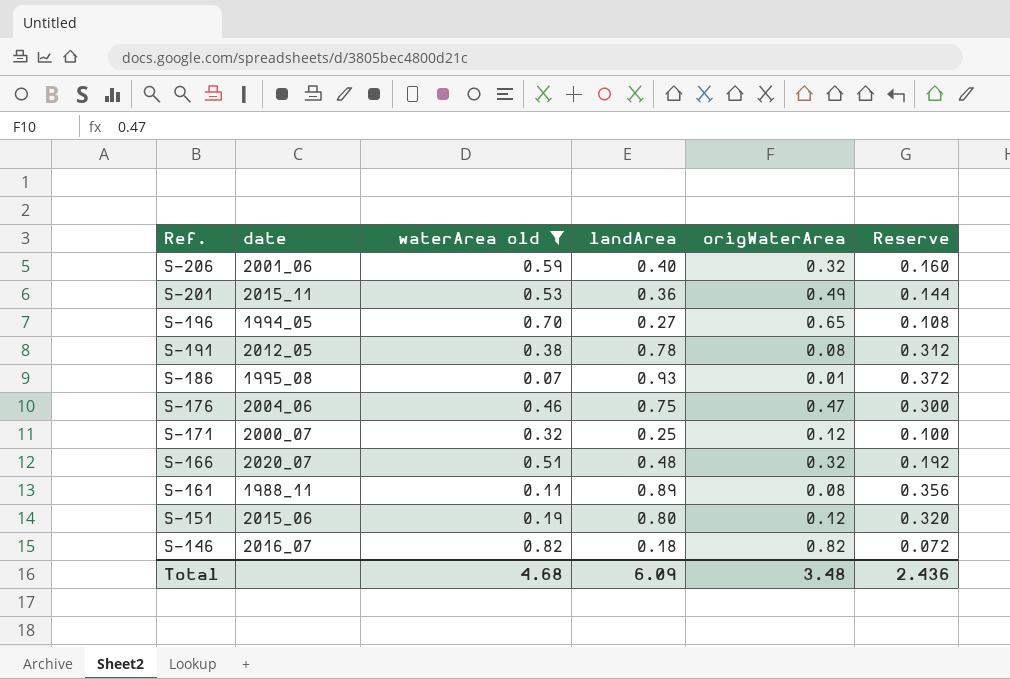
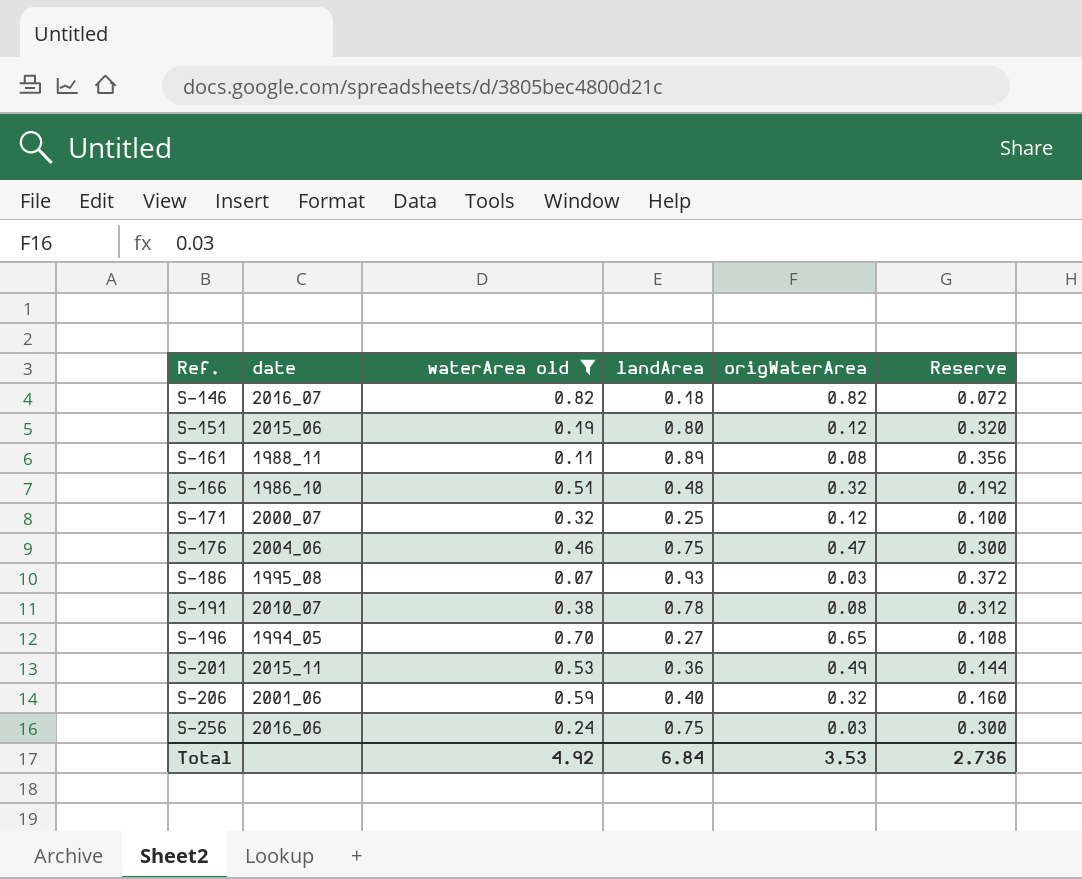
row order: Ref. descending -> Ref. ascending
S-166 | date: 2020_07 -> 1986_10
S-186 | origWaterArea: 0.01 -> 0.03
S-191 | date: 2012_05 -> 2010_07
row S-256: none -> 2016_06 | 0.24 | 0.75 | 0.03 | 0.300
Total | waterArea old: 4.68 -> 4.92
Total | landArea: 6.09 -> 6.84
Total | origWaterArea: 3.48 -> 3.53
Total | Reserve: 2.436 -> 2.736

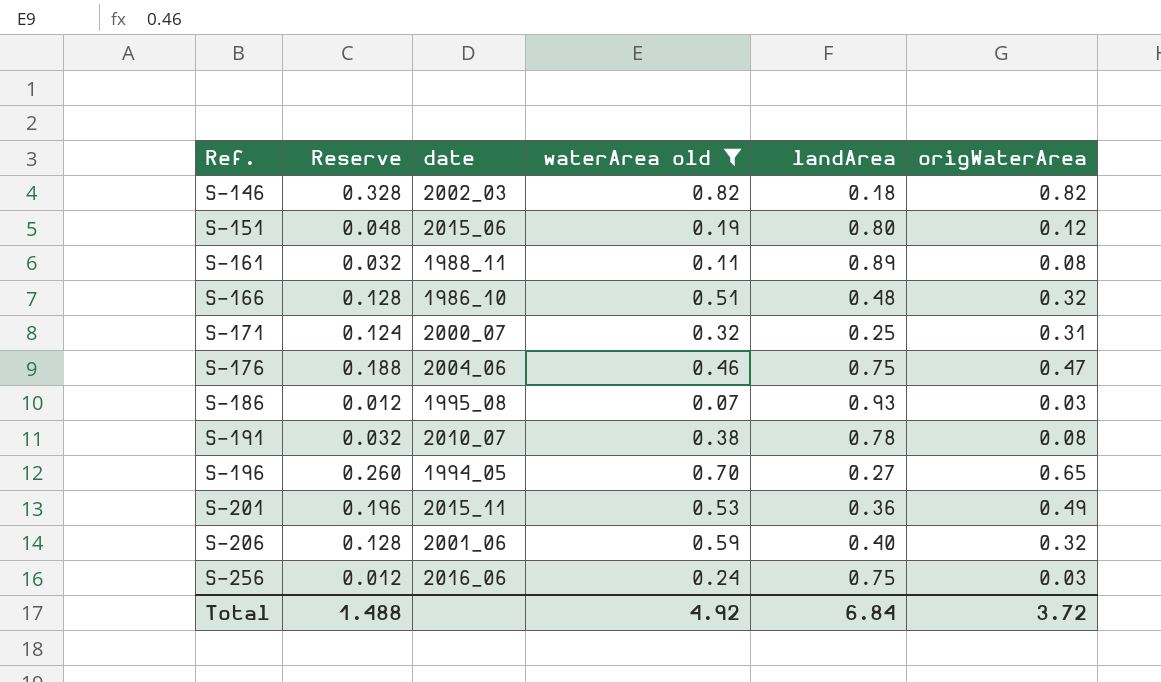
column Reserve | formula: [landArea] * 0.4 -> [origWaterArea] * 0.4
column Reserve | position: 6 -> 2
S-146 | date: 2016_07 -> 2002_03
S-171 | origWaterArea: 0.12 -> 0.31
Total | Reserve: 2.736 -> 1.488
Total | origWaterArea: 3.53 -> 3.72

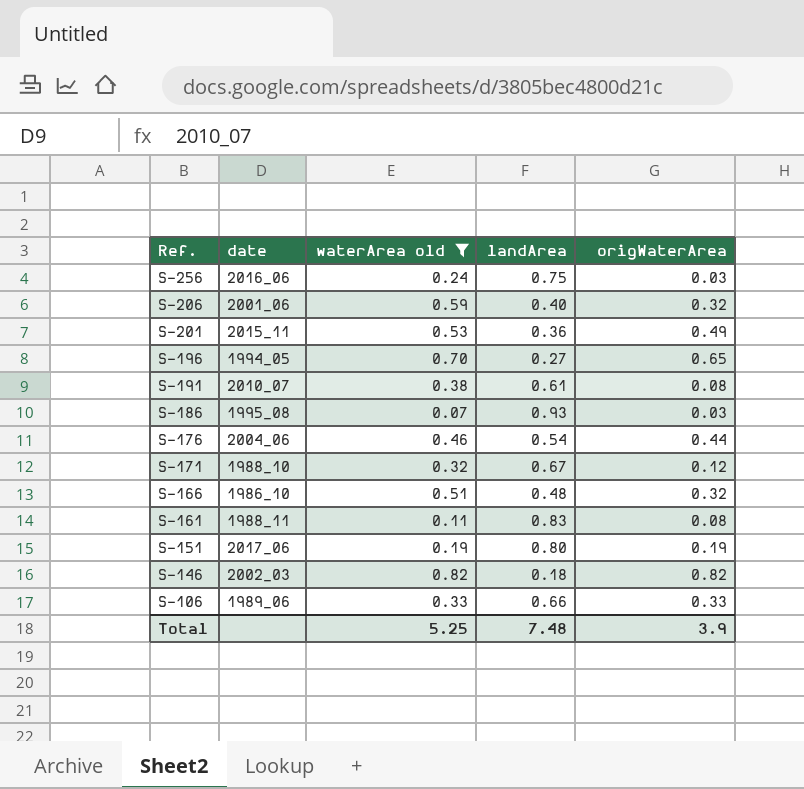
row order: Ref. ascending -> Ref. descending
column Reserve | formula: [origWaterArea] * 0.4 -> none
S-191 | landArea: 0.78 -> 0.61
S-176 | landArea: 0.75 -> 0.54
S-176 | origWaterArea: 0.47 -> 0.44
S-171 | date: 2000_07 -> 1988_10
S-171 | landArea: 0.25 -> 0.67
S-171 | origWaterArea: 0.31 -> 0.12
S-161 | landArea: 0.89 -> 0.83
S-151 | date: 2015_06 -> 2017_06
S-151 | origWaterArea: 0.12 -> 0.19
row S-106: none -> 1989_06 | 0.33 | 0.66 | 0.33
Total | waterArea old: 4.92 -> 5.25
Total | landArea: 6.84 -> 7.48
Total | origWaterArea: 3.72 -> 3.9

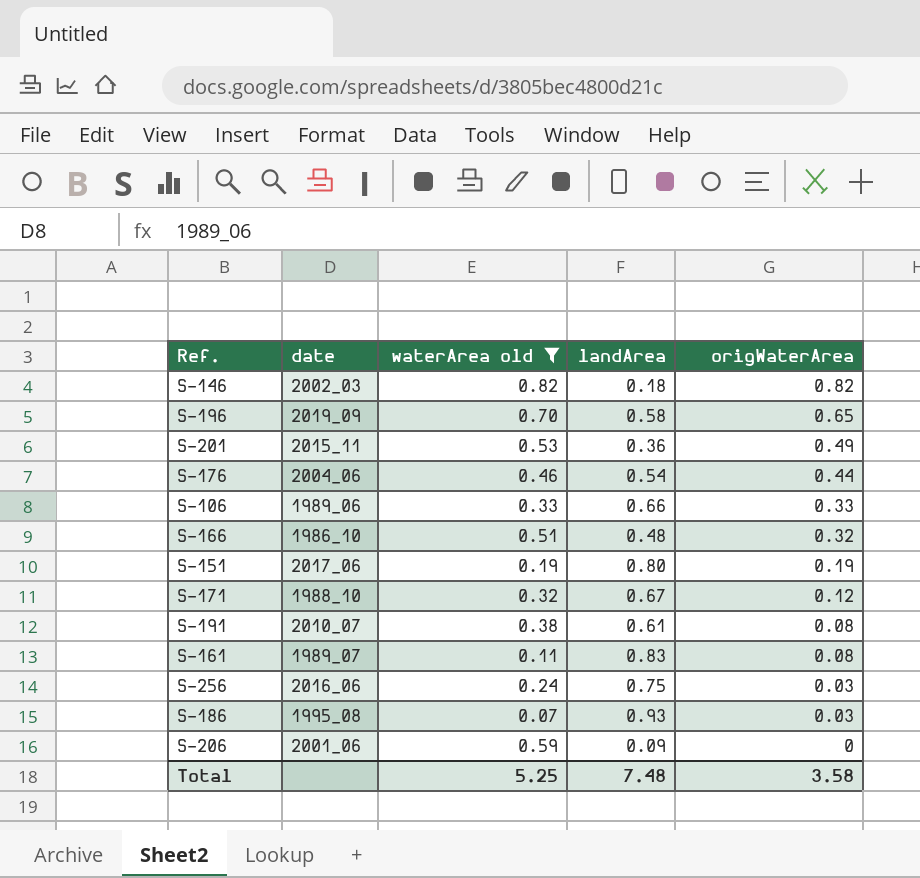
row order: Ref. descending -> origWaterArea descending
S-196 | date: 1994_05 -> 2019_09
S-196 | landArea: 0.27 -> 0.58
S-161 | date: 1988_11 -> 1989_07
S-206 | landArea: 0.40 -> 0.09
S-206 | origWaterArea: 0.32 -> 0
Total | origWaterArea: 3.9 -> 3.58

